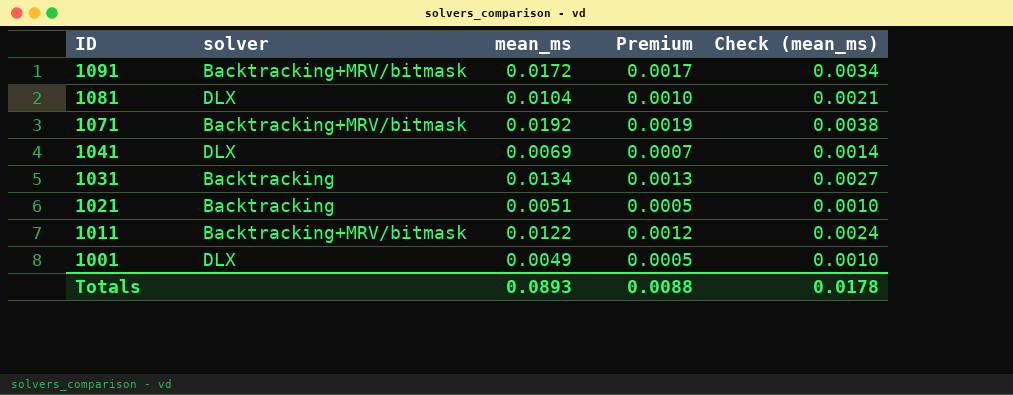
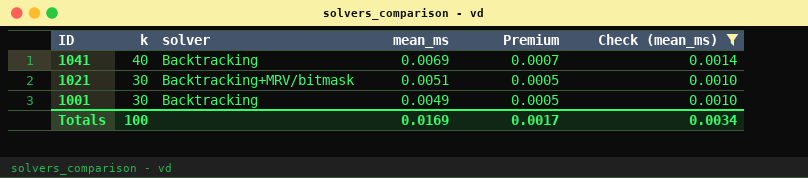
filter: none -> Check (mean_ms) <= 0.0014
column k | position: none -> 2
1041 | solver: DLX -> Backtracking
1021 | solver: Backtracking -> Backtracking+MRV/bitmask
1001 | solver: DLX -> Backtracking
Totals | mean_ms: 0.0893 -> 0.0169
Totals | Premium: 0.0088 -> 0.0017
Totals | Check (mean_ms): 0.0178 -> 0.0034

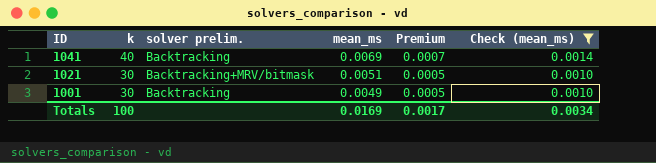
column name: solver -> solver prelim.

